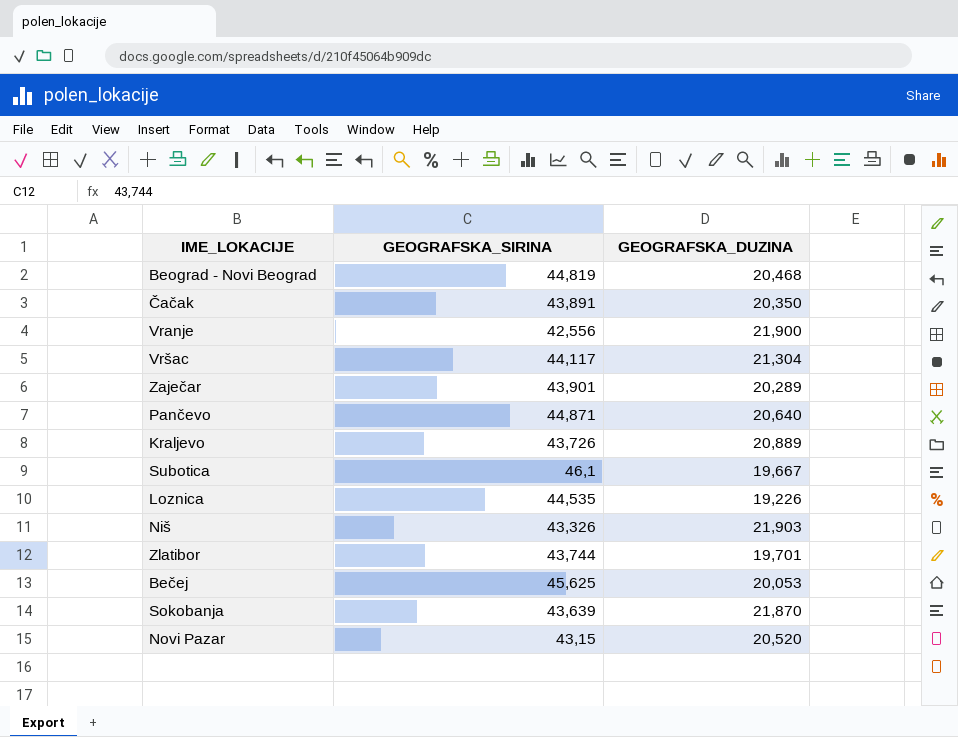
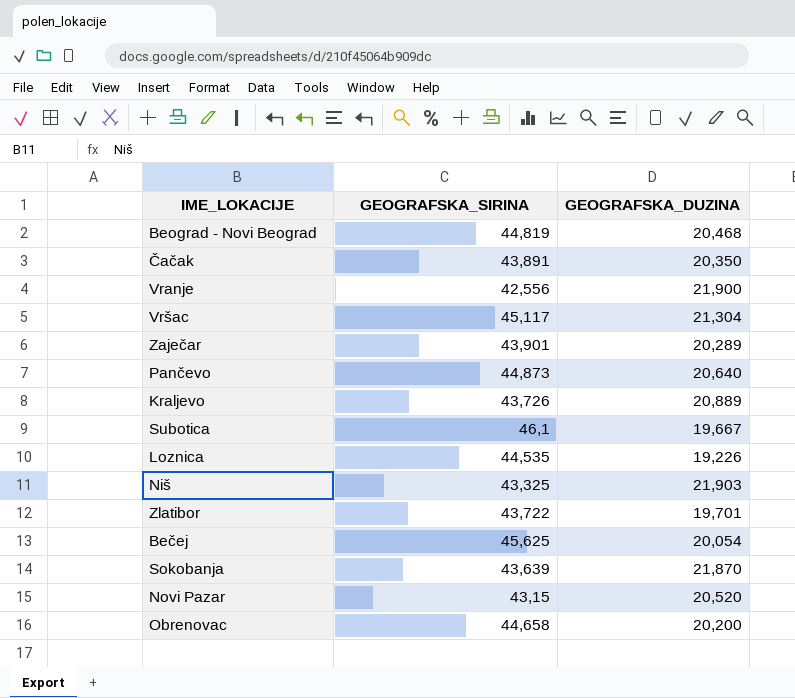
Vršac | GEOGRAFSKA_SIRINA: 44,117 -> 45,117
Pančevo | GEOGRAFSKA_SIRINA: 44,871 -> 44,873
Niš | GEOGRAFSKA_SIRINA: 43,326 -> 43,325
Zlatibor | GEOGRAFSKA_SIRINA: 43,744 -> 43,722
Bečej | GEOGRAFSKA_DUZINA: 20,053 -> 20,054
row Obrenovac: none -> 44,658 | 20,200

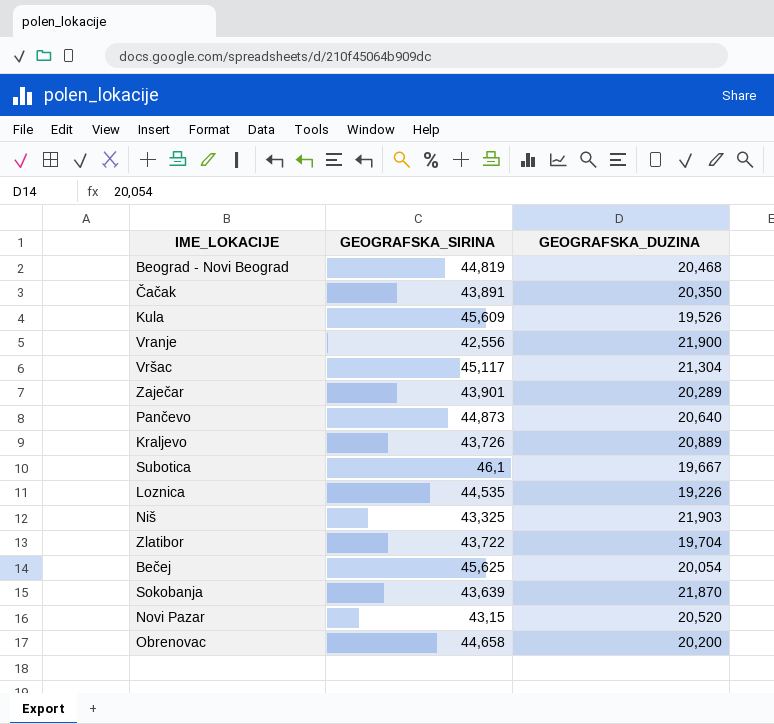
row Kula: none -> 45,609 | 19,526
Zlatibor | GEOGRAFSKA_DUZINA: 19,701 -> 19,704

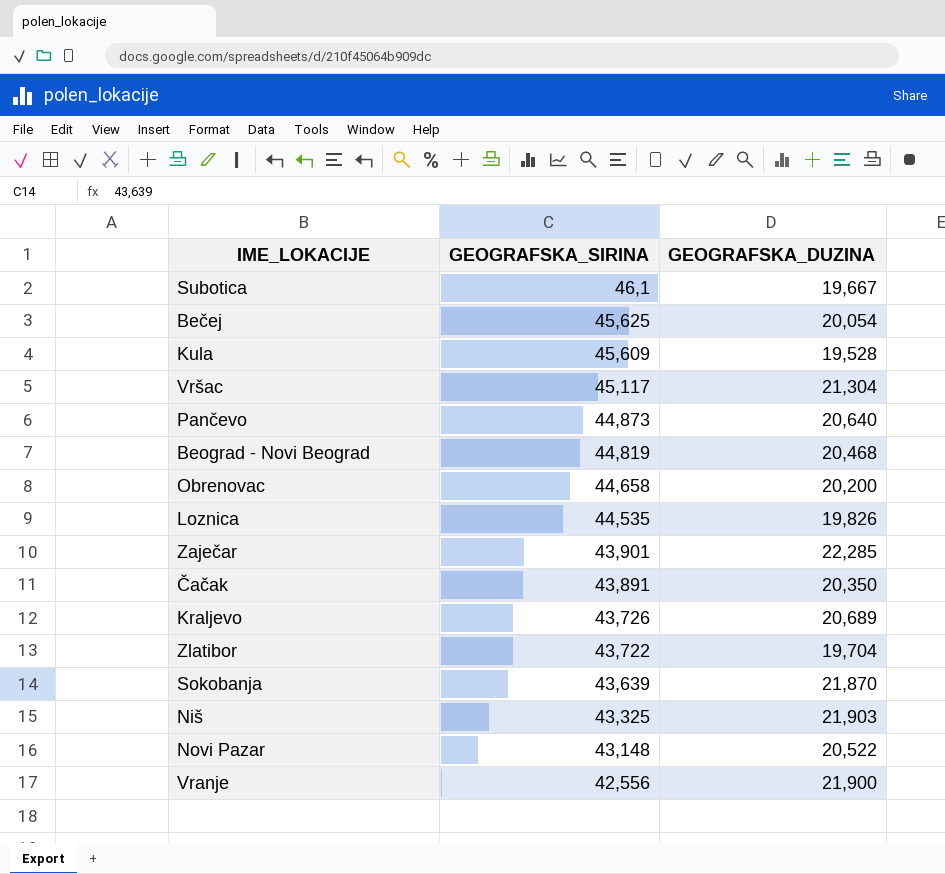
row order: none -> GEOGRAFSKA_SIRINA descending
Kula | GEOGRAFSKA_DUZINA: 19,526 -> 19,528
Loznica | GEOGRAFSKA_DUZINA: 19,226 -> 19,826
Zaječar | GEOGRAFSKA_DUZINA: 20,289 -> 22,285
Kraljevo | GEOGRAFSKA_DUZINA: 20,889 -> 20,689
Novi Pazar | GEOGRAFSKA_SIRINA: 43,15 -> 43,148
Novi Pazar | GEOGRAFSKA_DUZINA: 20,520 -> 20,522

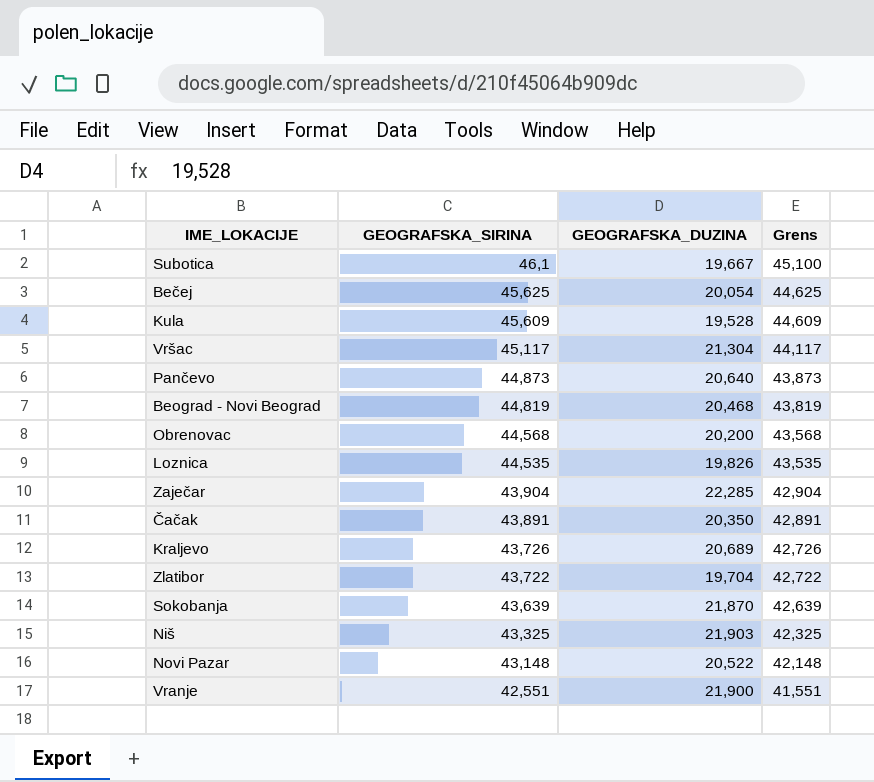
column Grens | formula: none -> [GEOGRAFSKA_SIRINA] - 1
Obrenovac | GEOGRAFSKA_SIRINA: 44,658 -> 44,568
Zaječar | GEOGRAFSKA_SIRINA: 43,901 -> 43,904
Vranje | GEOGRAFSKA_SIRINA: 42,556 -> 42,551

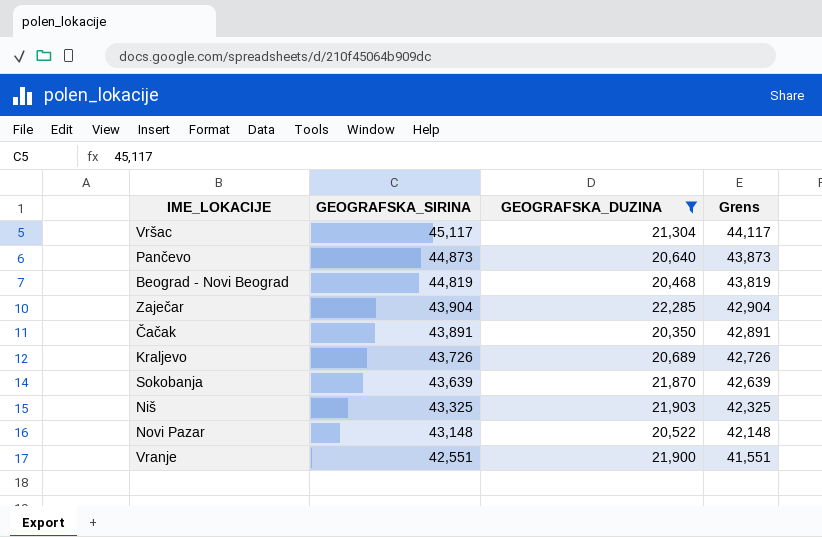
filter: none -> GEOGRAFSKA_DUZINA >= 20,350

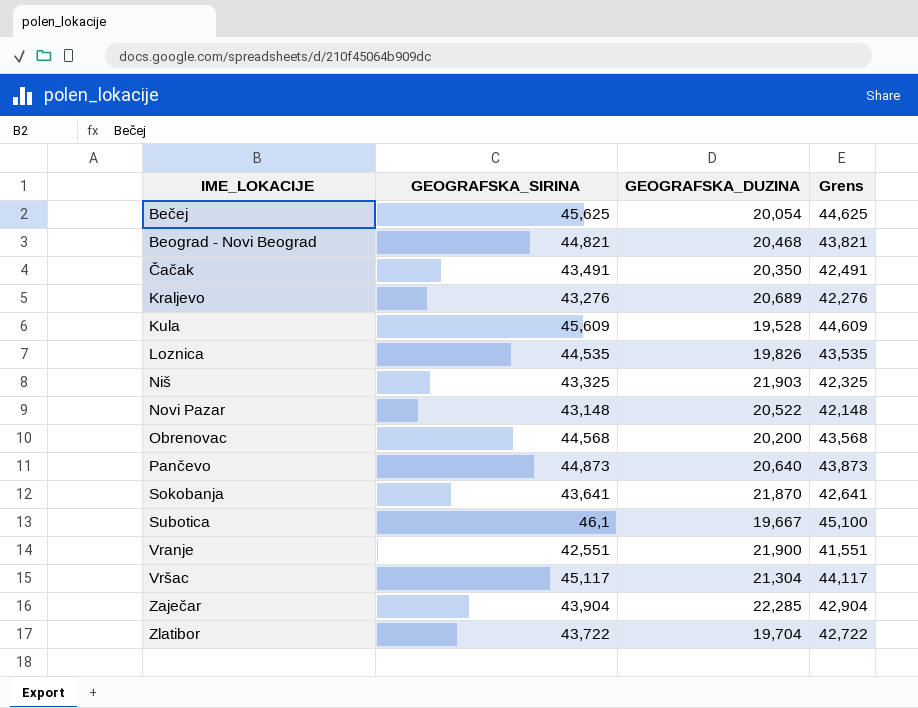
filter: GEOGRAFSKA_DUZINA >= 20,350 -> none
row order: GEOGRAFSKA_SIRINA descending -> IME_LOKACIJE ascending
Beograd - Novi Beograd | GEOGRAFSKA_SIRINA: 44,819 -> 44,821
Beograd - Novi Beograd | Grens: 43,819 -> 43,821
Čačak | GEOGRAFSKA_SIRINA: 43,891 -> 43,491
Čačak | Grens: 42,891 -> 42,491
Kraljevo | GEOGRAFSKA_SIRINA: 43,726 -> 43,276
Kraljevo | Grens: 42,726 -> 42,276
Sokobanja | GEOGRAFSKA_SIRINA: 43,639 -> 43,641
Sokobanja | Grens: 42,639 -> 42,641

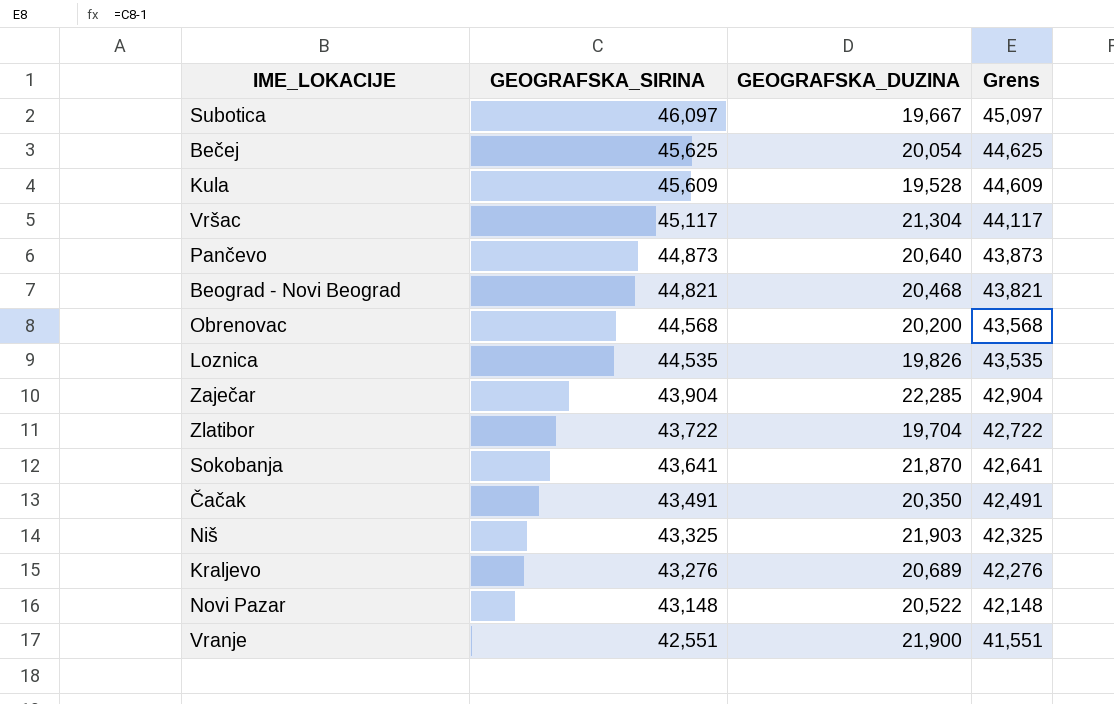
row order: IME_LOKACIJE ascending -> GEOGRAFSKA_SIRINA descending
Subotica | GEOGRAFSKA_SIRINA: 46,1 -> 46,097
Subotica | Grens: 45,100 -> 45,097

